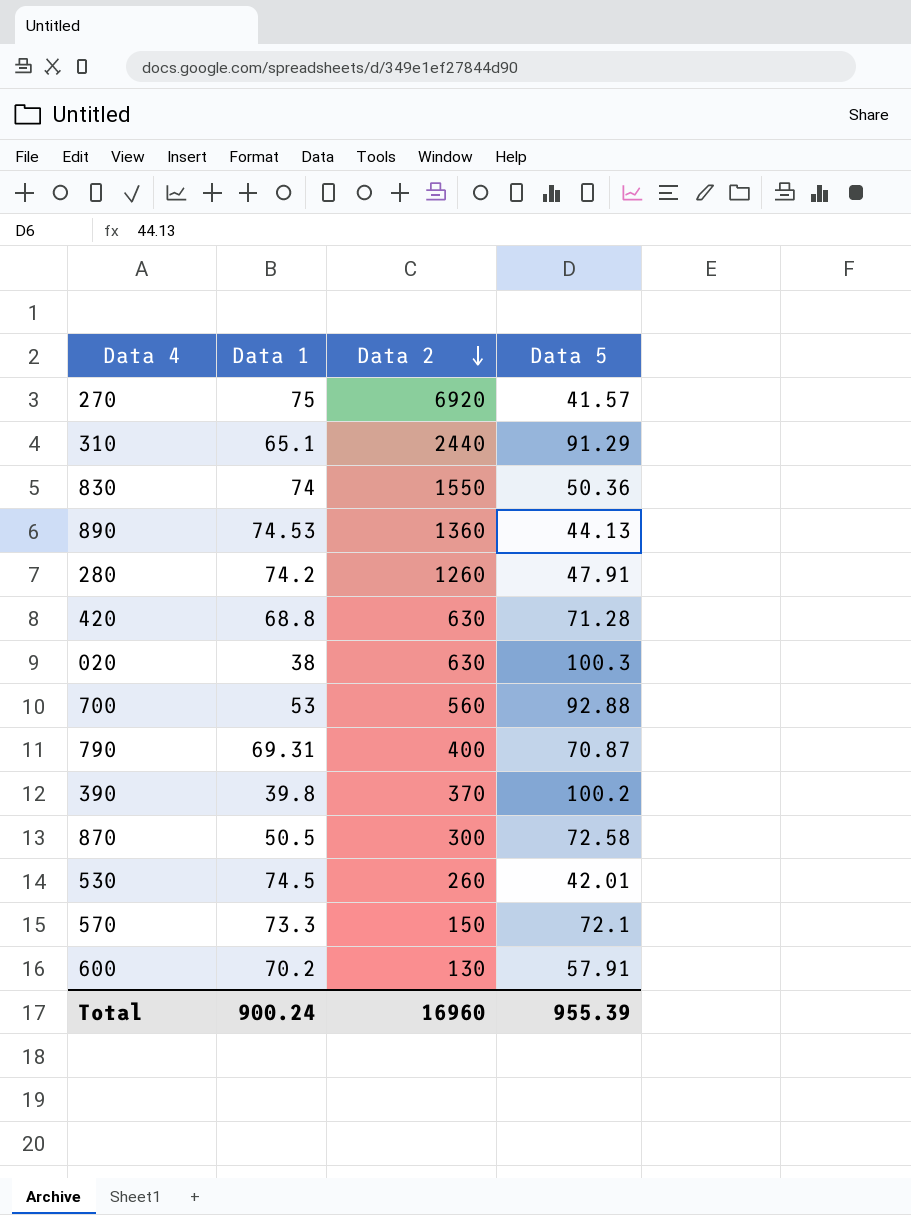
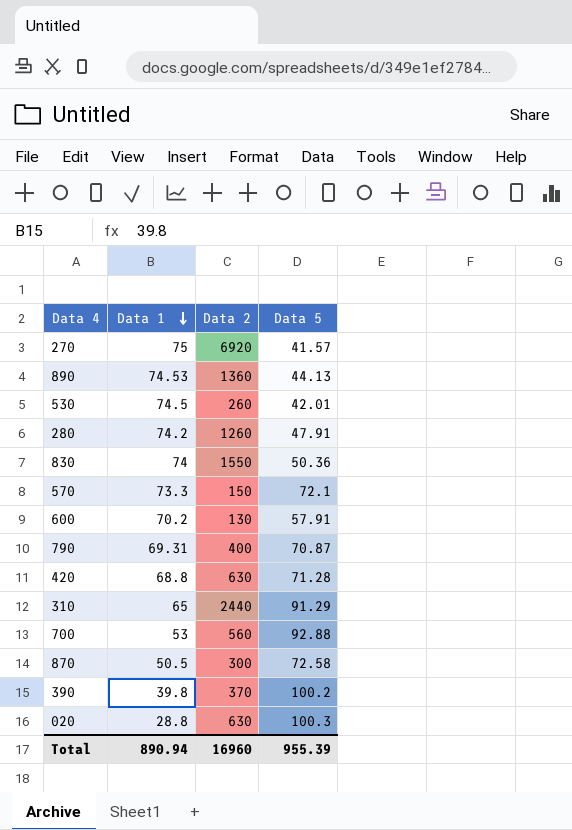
row order: Data 2 descending -> Data 1 descending
310 | Data 1: 65.1 -> 65
020 | Data 1: 38 -> 28.8
Total | Data 1: 900.24 -> 890.94

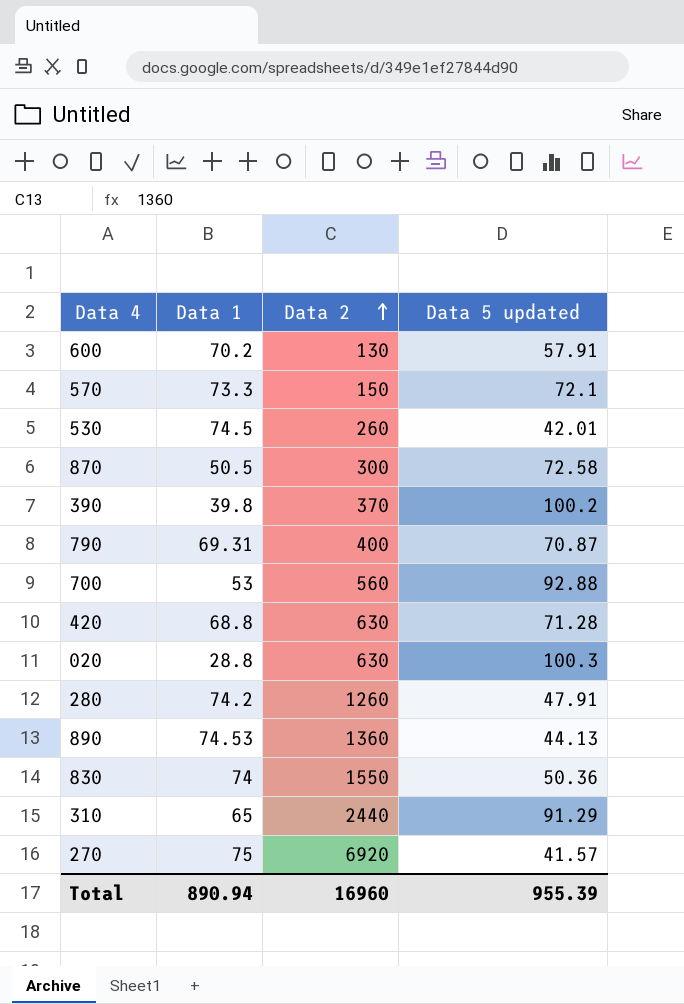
row order: Data 1 descending -> Data 2 ascending
column name: Data 5 -> Data 5 updated

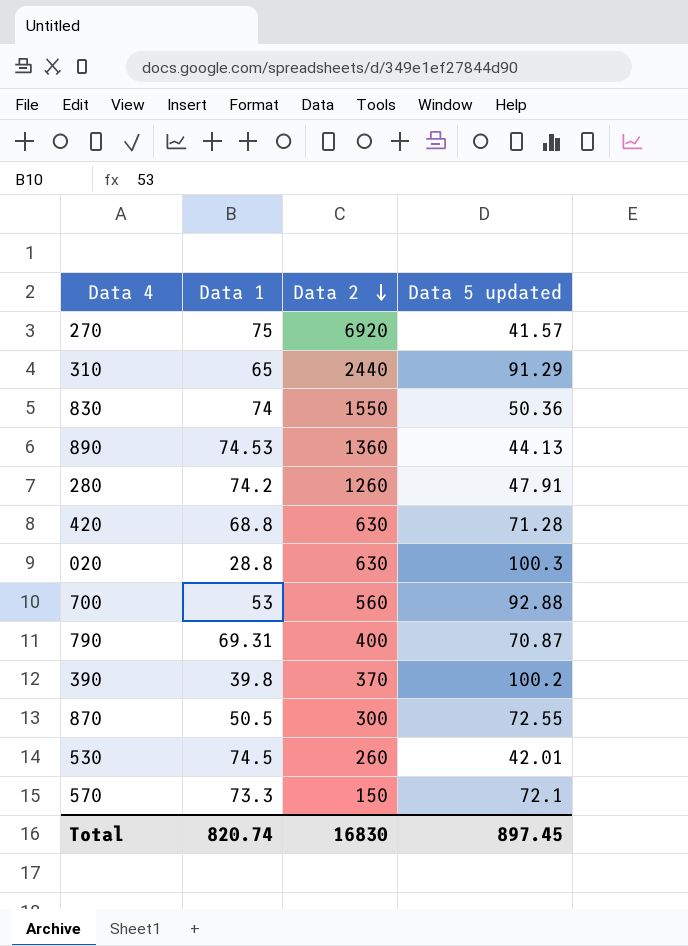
row order: Data 2 ascending -> Data 2 descending
row 600: 70.2 | 130 | 57.91 -> none
870 | Data 5 updated: 72.58 -> 72.55
Total | Data 1: 890.94 -> 820.74
Total | Data 2: 16960 -> 16830
Total | Data 5 updated: 955.39 -> 897.45

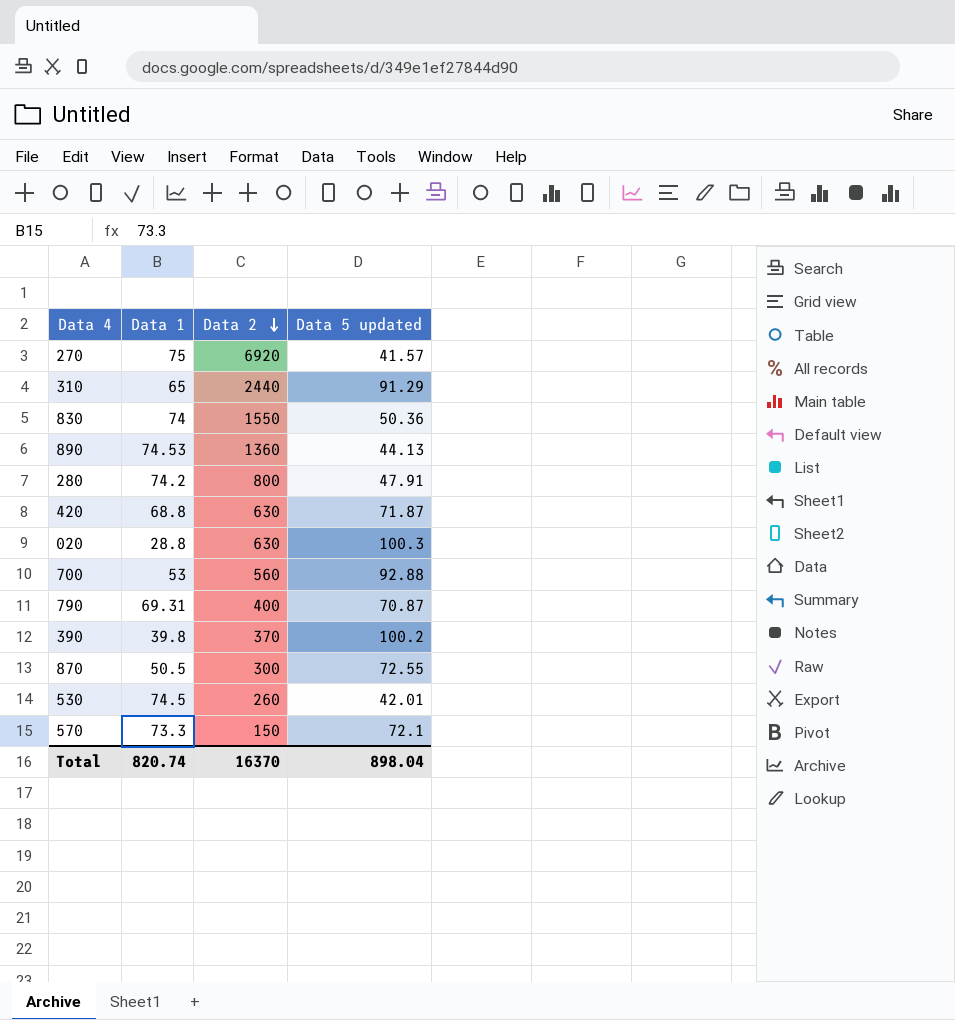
280 | Data 2: 1260 -> 800
420 | Data 5 updated: 71.28 -> 71.87
Total | Data 2: 16830 -> 16370
Total | Data 5 updated: 897.45 -> 898.04

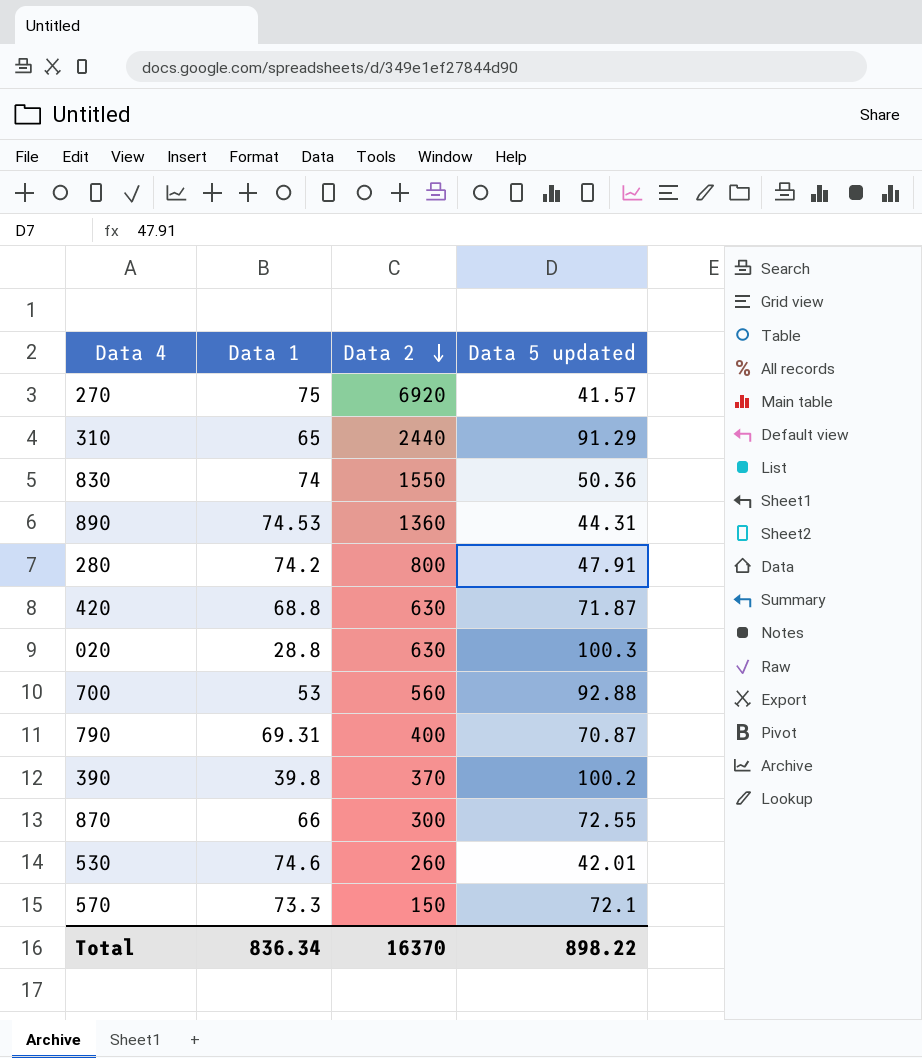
890 | Data 5 updated: 44.13 -> 44.31
870 | Data 1: 50.5 -> 66
530 | Data 1: 74.5 -> 74.6
Total | Data 1: 820.74 -> 836.34
Total | Data 5 updated: 898.04 -> 898.22

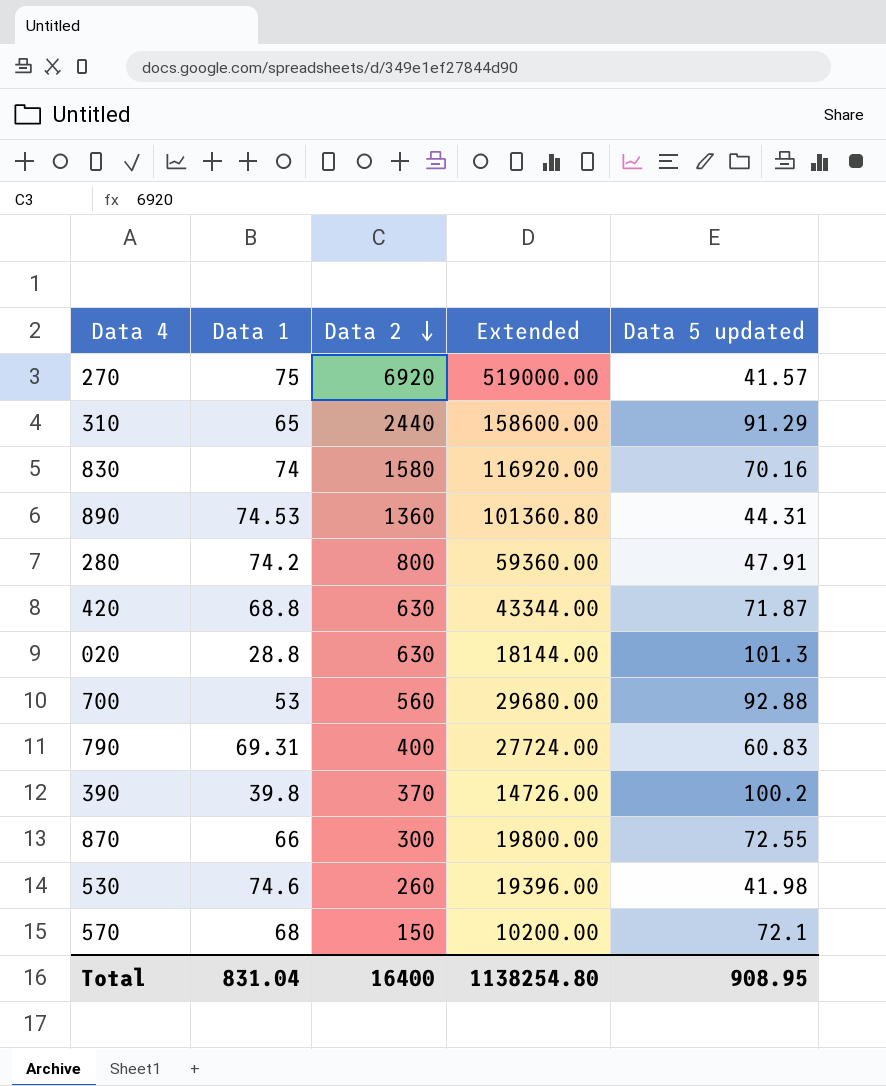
column Extended | formula: none -> [Data 1] * [Data 2]
830 | Data 2: 1550 -> 1580
830 | Data 5 updated: 50.36 -> 70.16
020 | Data 5 updated: 100.3 -> 101.3
790 | Data 5 updated: 70.87 -> 60.83
530 | Data 5 updated: 42.01 -> 41.98
570 | Data 1: 73.3 -> 68
Total | Data 1: 836.34 -> 831.04
Total | Data 2: 16370 -> 16400
Total | Data 5 updated: 898.22 -> 908.95

